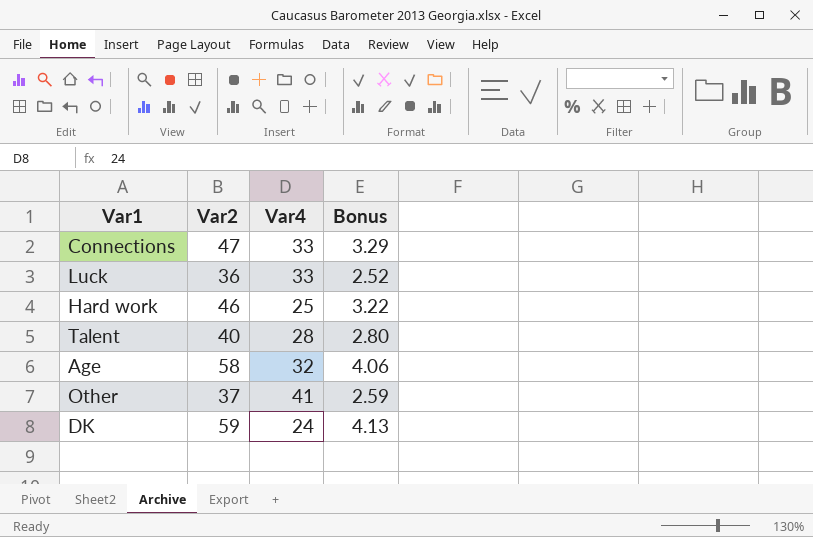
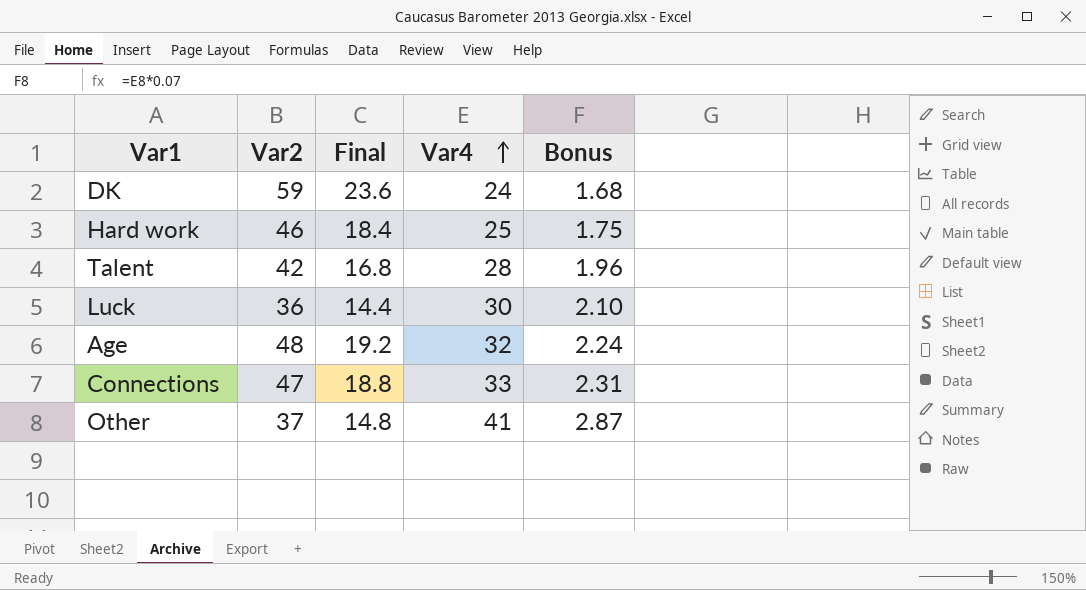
row order: none -> Var4 ascending
column Final | formula: none -> [Var2] * 0.4
column Bonus | formula: [Var2] * 0.07 -> [Var4] * 0.07
Talent | Var2: 40 -> 42
Luck | Var4: 33 -> 30
Age | Var2: 58 -> 48

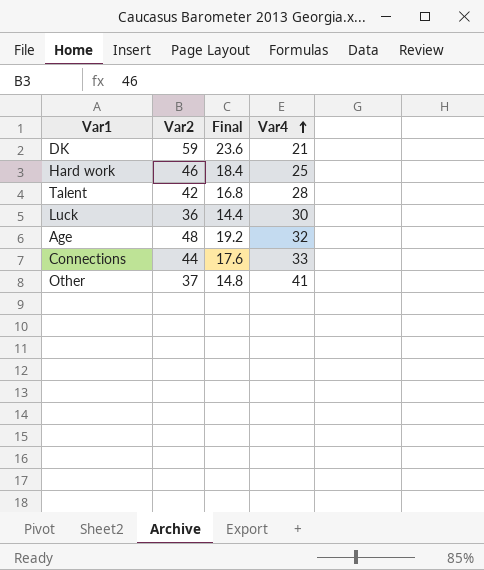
column Bonus | formula: [Var4] * 0.07 -> none
DK | Var4: 24 -> 21
Connections | Var2: 47 -> 44
Connections | Final: 18.8 -> 17.6

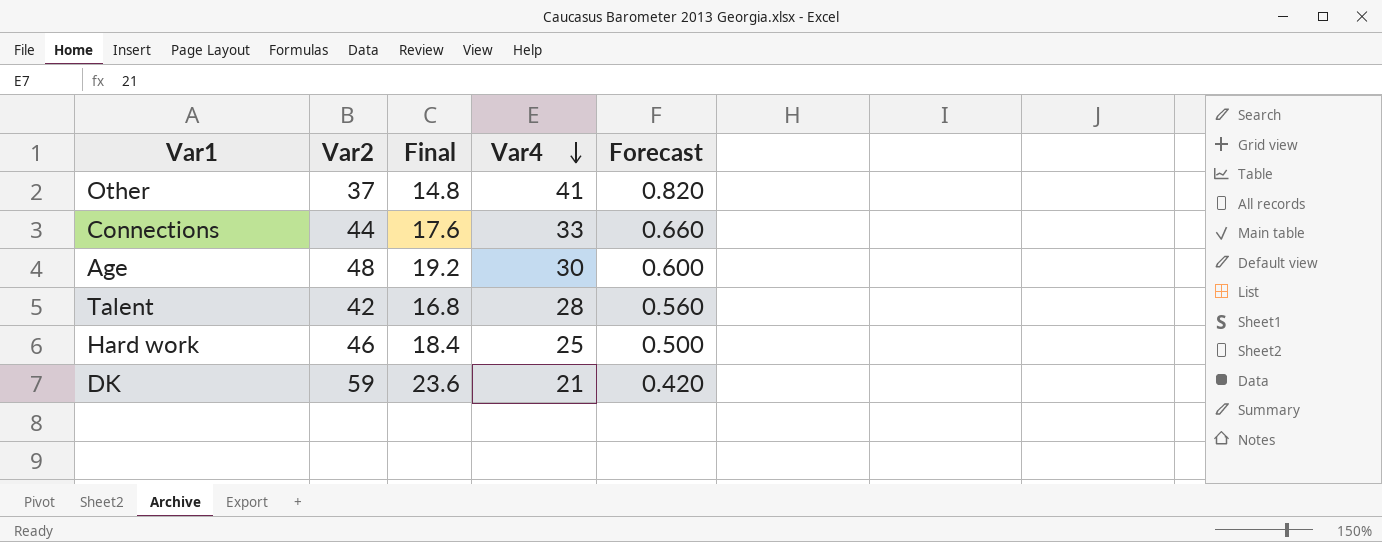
row order: Var4 ascending -> Var4 descending
column Forecast | formula: none -> [Var4] * 0.02
row Luck: 36 | 14.4 | 30 -> none
Age | Var4: 32 -> 30

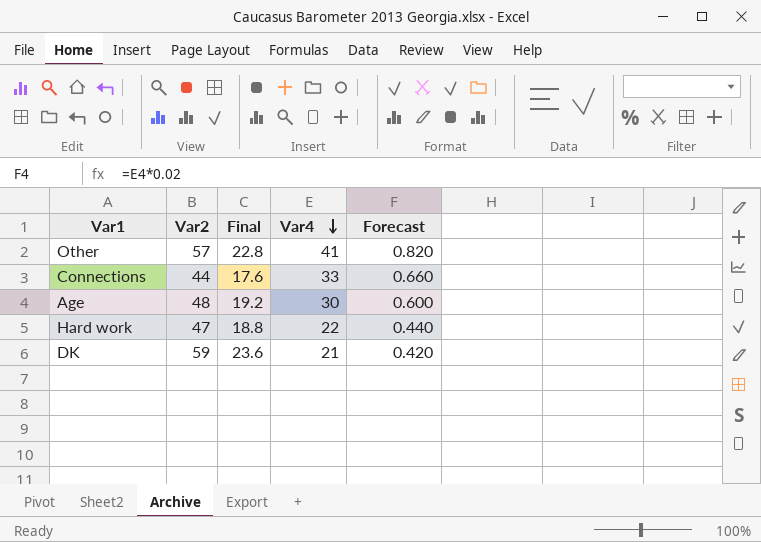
row Talent: 42 | 16.8 | 28 | 0.560 -> none
Other | Var2: 37 -> 57
Other | Final: 14.8 -> 22.8
Hard work | Var2: 46 -> 47
Hard work | Final: 18.4 -> 18.8
Hard work | Var4: 25 -> 22
Hard work | Forecast: 0.500 -> 0.440

